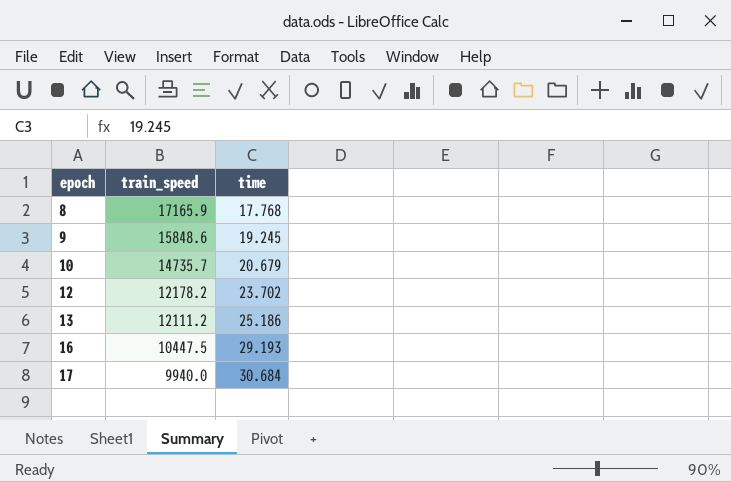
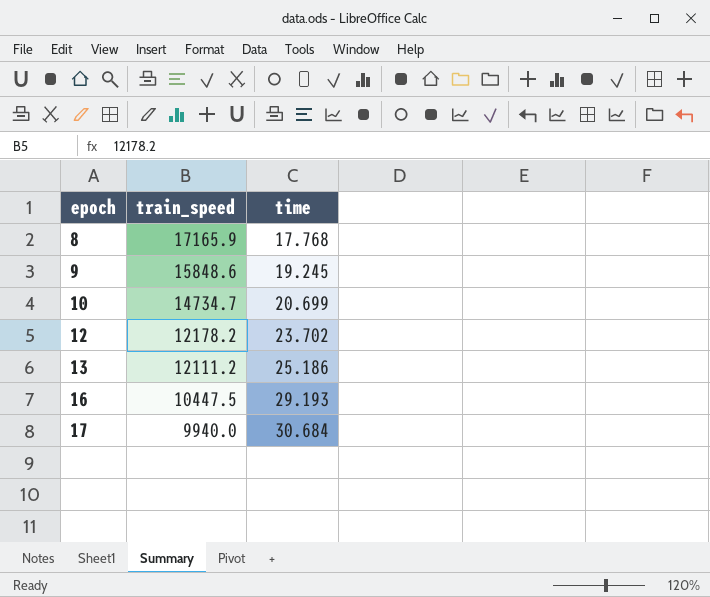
10 | train_speed: 14735.7 -> 14734.7
10 | time: 20.679 -> 20.699

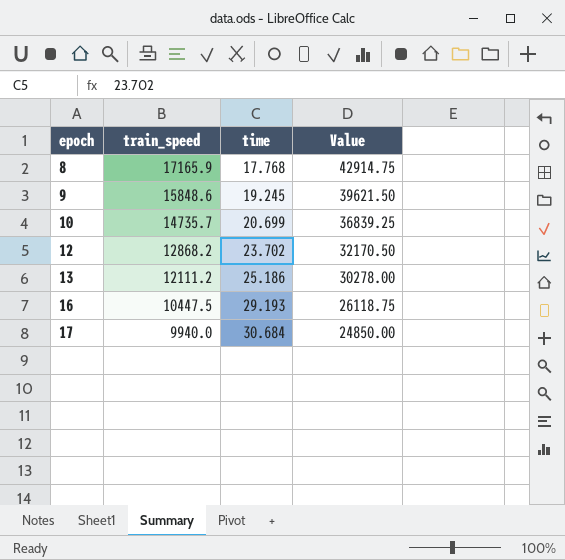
column Value | formula: none -> [train_speed] * 2.5
10 | train_speed: 14734.7 -> 14735.7
12 | train_speed: 12178.2 -> 12868.2

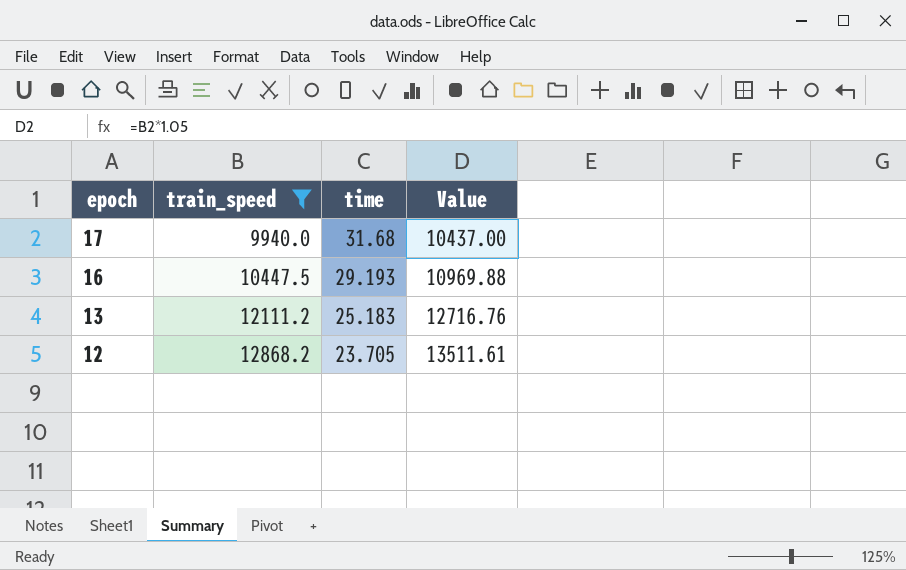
filter: none -> train_speed <= 12868.2
row order: epoch ascending -> epoch descending
column Value | formula: [train_speed] * 2.5 -> [train_speed] * 1.05
17 | time: 30.684 -> 31.68
13 | time: 25.186 -> 25.183
12 | time: 23.702 -> 23.705

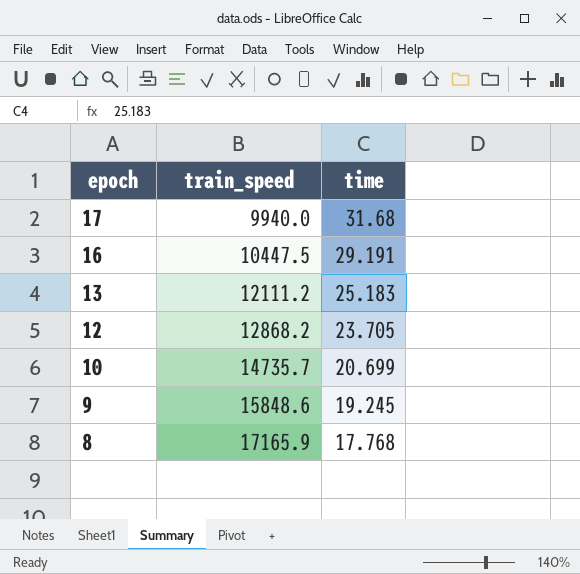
filter: train_speed <= 12868.2 -> none
column Value | formula: [train_speed] * 1.05 -> none
16 | time: 29.193 -> 29.191

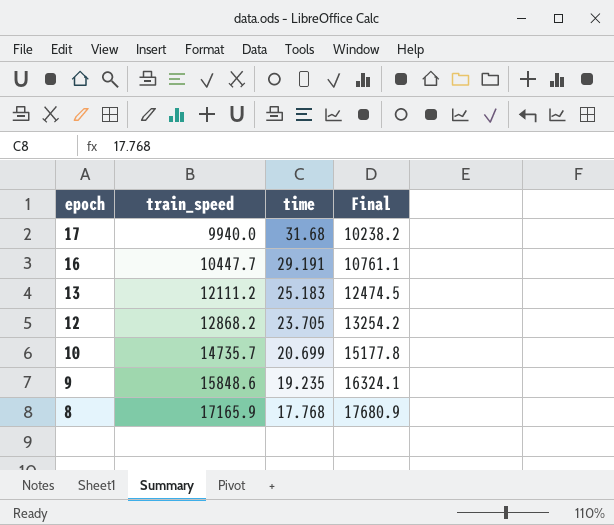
column Final | formula: none -> [train_speed] * 1.03
16 | train_speed: 10447.5 -> 10447.7
9 | time: 19.245 -> 19.235

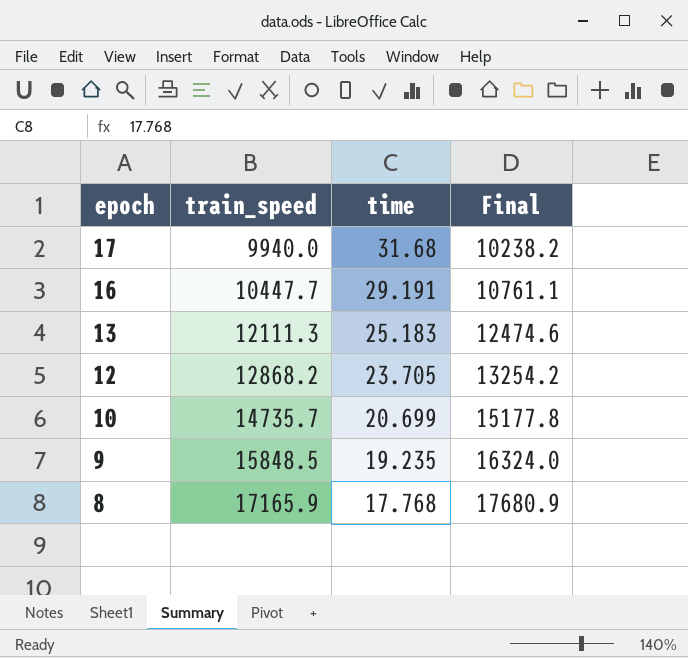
13 | train_speed: 12111.2 -> 12111.3
13 | Final: 12474.5 -> 12474.6
9 | train_speed: 15848.6 -> 15848.5
9 | Final: 16324.1 -> 16324.0

